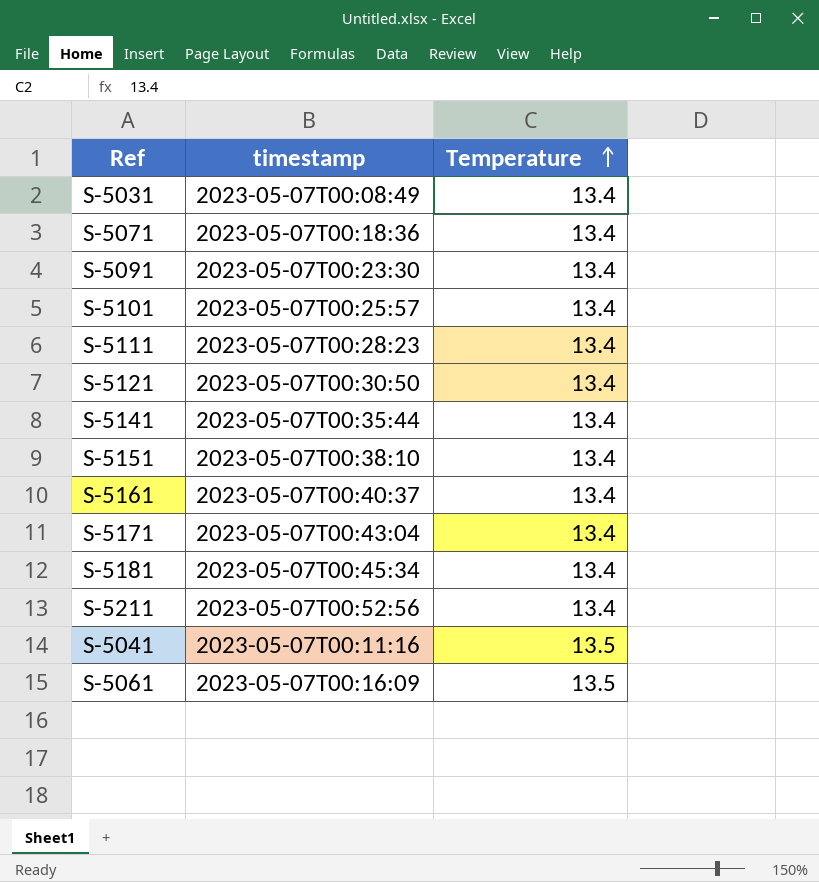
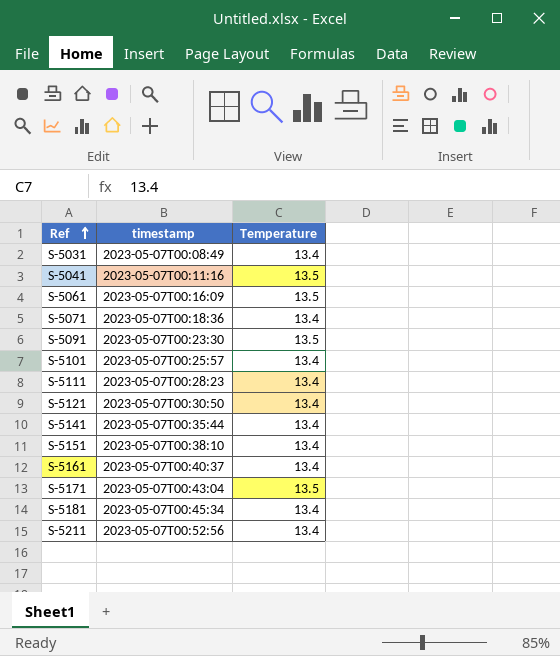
row order: Temperature ascending -> Ref ascending
S-5091 | Temperature: 13.4 -> 13.5
S-5171 | Temperature: 13.4 -> 13.5

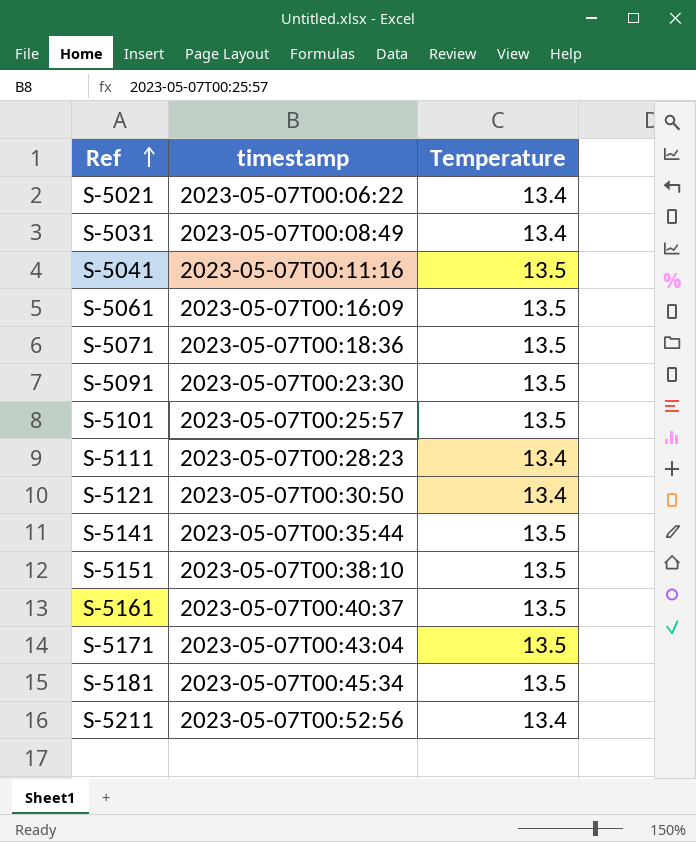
row S-5021: none -> 2023-05-07T00:06:22 | 13.4
S-5071 | Temperature: 13.4 -> 13.5
S-5101 | Temperature: 13.4 -> 13.5
S-5141 | Temperature: 13.4 -> 13.5
S-5151 | Temperature: 13.4 -> 13.5
S-5161 | Temperature: 13.4 -> 13.5
S-5181 | Temperature: 13.4 -> 13.5

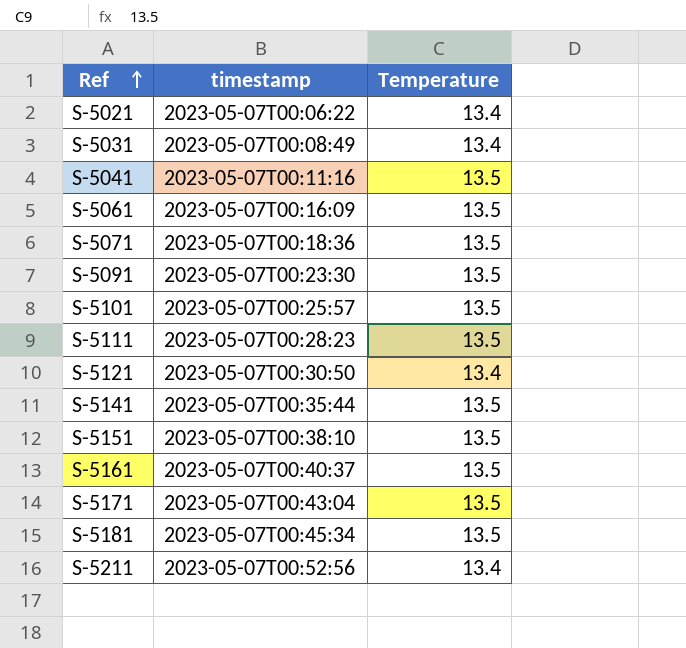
S-5111 | Temperature: 13.4 -> 13.5

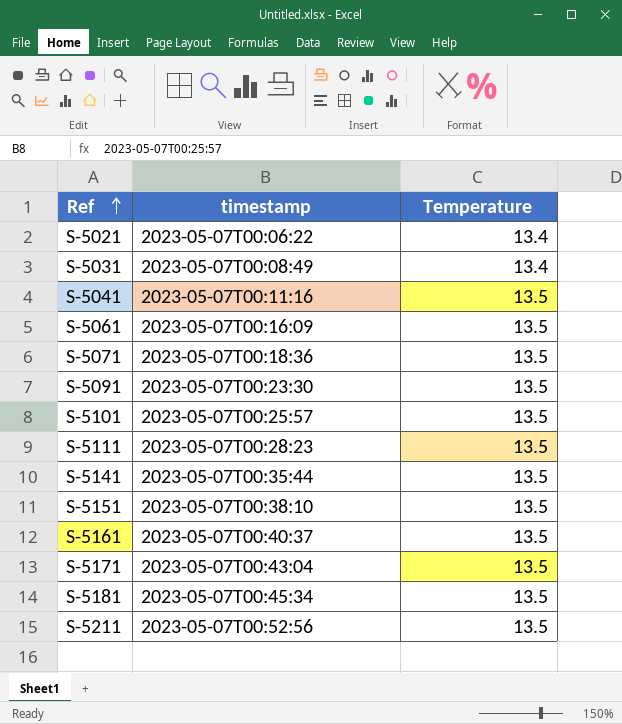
row S-5121: 2023-05-07T00:30:50 | 13.4 -> none
S-5211 | Temperature: 13.4 -> 13.5

